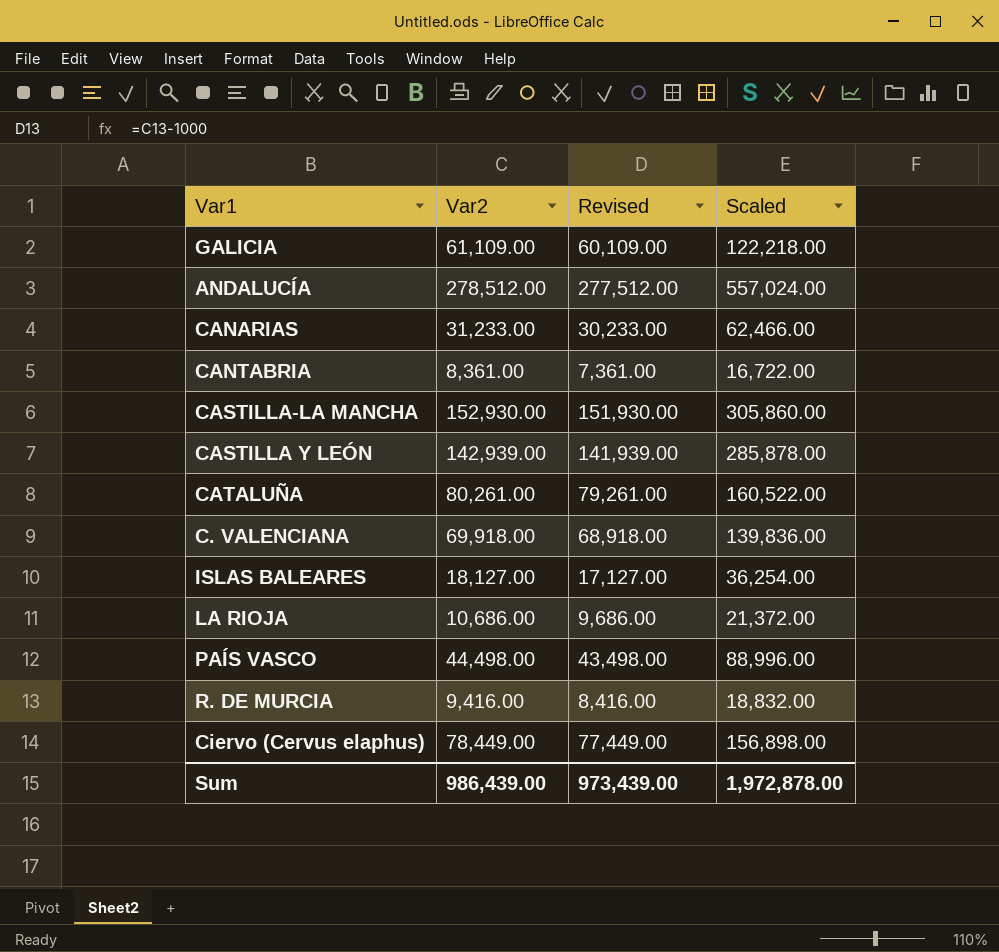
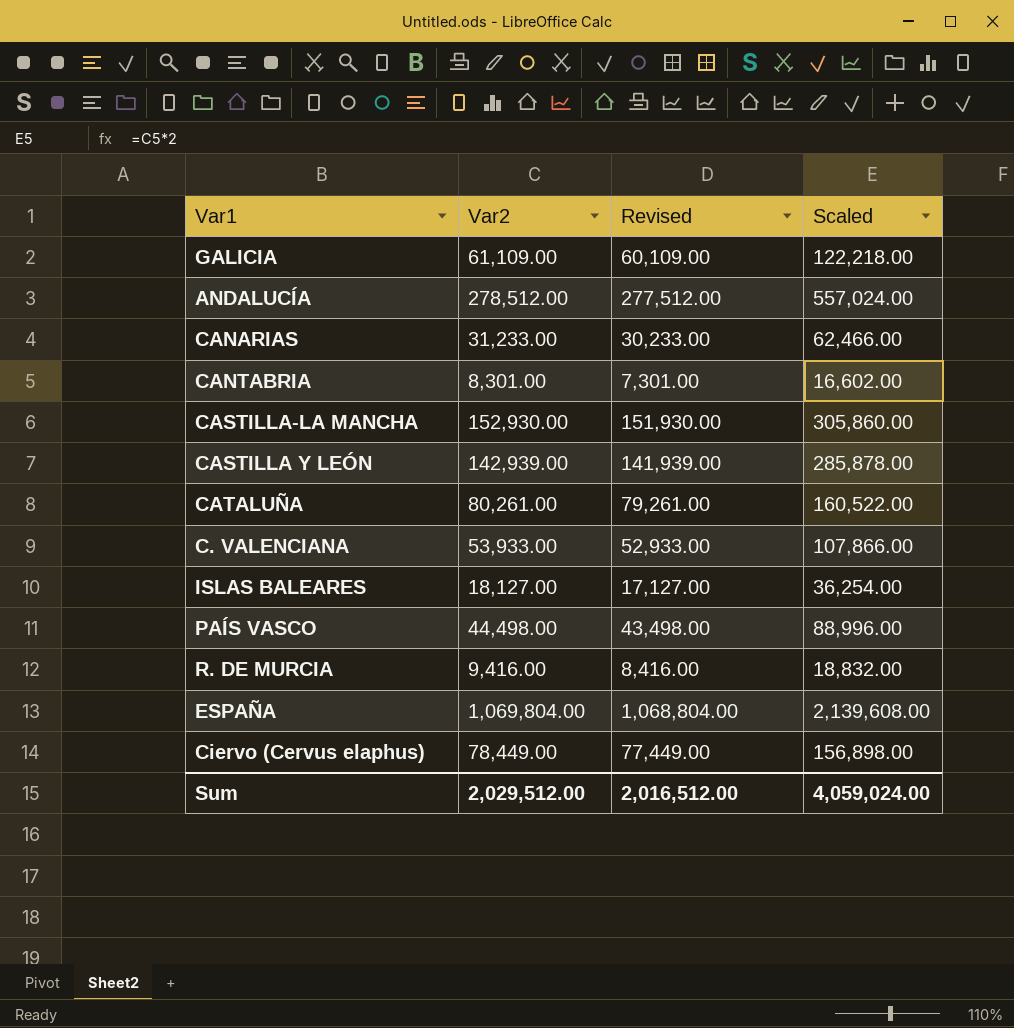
row LA RIOJA: 10,686.00 | 9,686.00 | 21,372.00 -> none
CANTABRIA | Var2: 8,361.00 -> 8,301.00
CANTABRIA | Revised: 7,361.00 -> 7,301.00
CANTABRIA | Scaled: 16,722.00 -> 16,602.00
C. VALENCIANA | Var2: 69,918.00 -> 53,933.00
C. VALENCIANA | Revised: 68,918.00 -> 52,933.00
C. VALENCIANA | Scaled: 139,836.00 -> 107,866.00
row ESPAÑA: none -> 1,069,804.00 | 1,068,804.00 | 2,139,608.00
Sum | Var2: 986,439.00 -> 2,029,512.00
Sum | Revised: 973,439.00 -> 2,016,512.00
Sum | Scaled: 1,972,878.00 -> 4,059,024.00

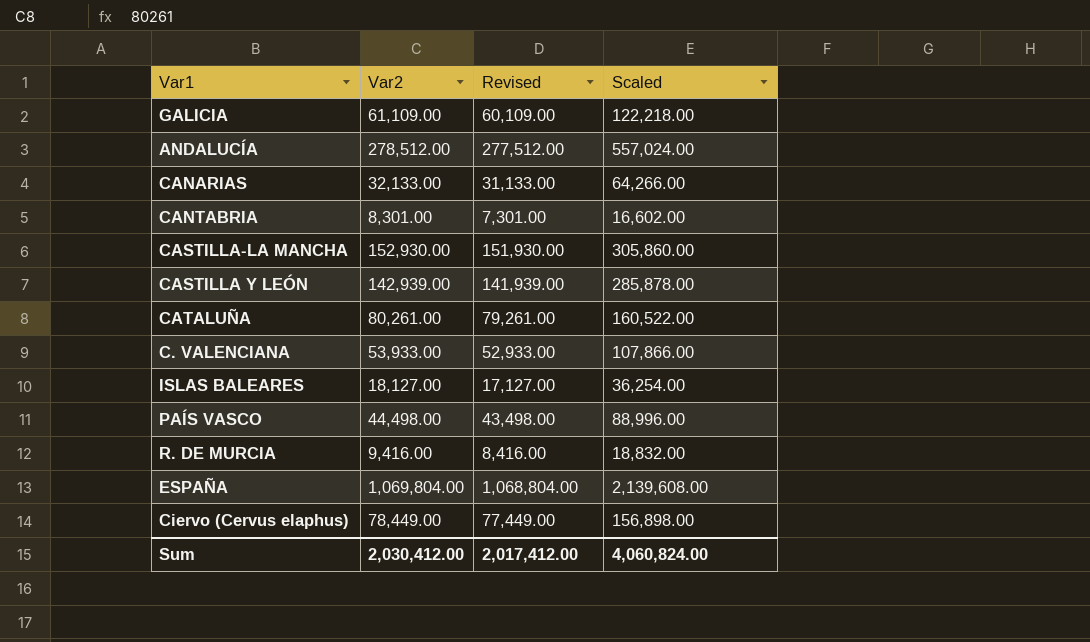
CANARIAS | Var2: 31,233.00 -> 32,133.00
CANARIAS | Revised: 30,233.00 -> 31,133.00
CANARIAS | Scaled: 62,466.00 -> 64,266.00
Sum | Var2: 2,029,512.00 -> 2,030,412.00
Sum | Revised: 2,016,512.00 -> 2,017,412.00
Sum | Scaled: 4,059,024.00 -> 4,060,824.00

